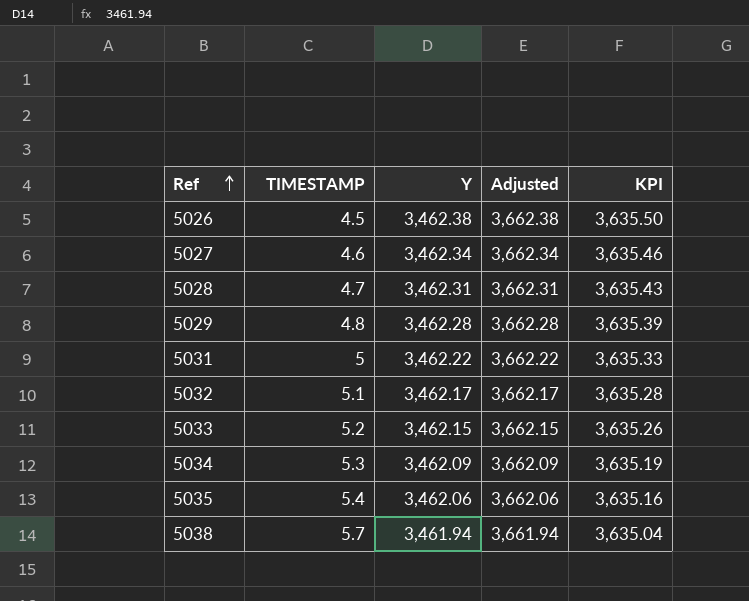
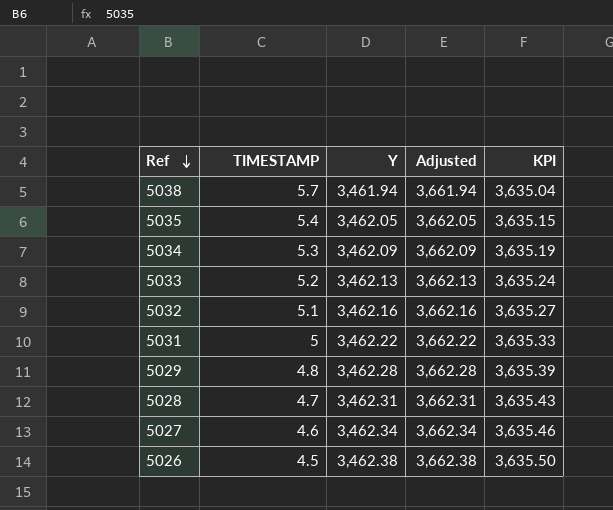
row order: Ref ascending -> Ref descending
5035 | Y: 3,462.06 -> 3,462.05
5035 | Adjusted: 3,662.06 -> 3,662.05
5035 | KPI: 3,635.16 -> 3,635.15
5033 | Y: 3,462.15 -> 3,462.13
5033 | Adjusted: 3,662.15 -> 3,662.13
5033 | KPI: 3,635.26 -> 3,635.24
5032 | Y: 3,462.17 -> 3,462.16
5032 | Adjusted: 3,662.17 -> 3,662.16
5032 | KPI: 3,635.28 -> 3,635.27

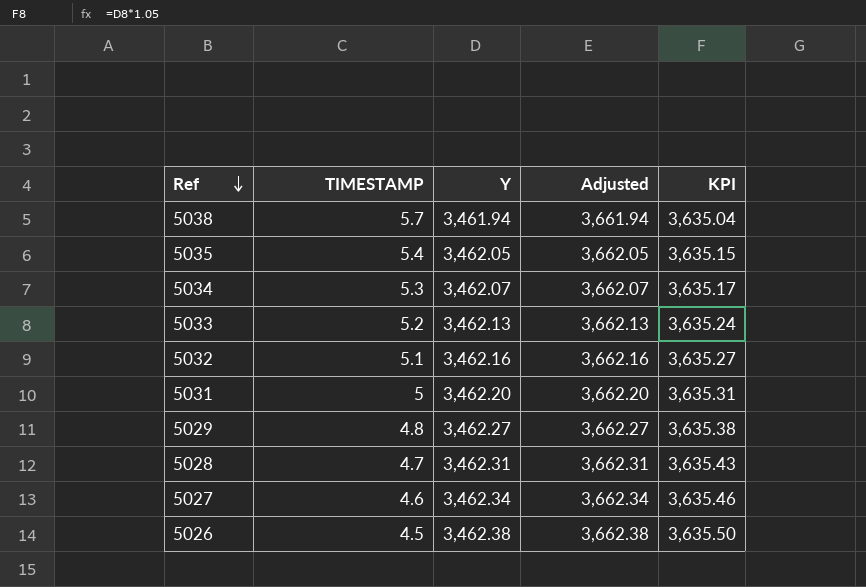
5034 | Y: 3,462.09 -> 3,462.07
5034 | Adjusted: 3,662.09 -> 3,662.07
5034 | KPI: 3,635.19 -> 3,635.17
5031 | Y: 3,462.22 -> 3,462.20
5031 | Adjusted: 3,662.22 -> 3,662.20
5031 | KPI: 3,635.33 -> 3,635.31
5029 | Y: 3,462.28 -> 3,462.27
5029 | Adjusted: 3,662.28 -> 3,662.27
5029 | KPI: 3,635.39 -> 3,635.38

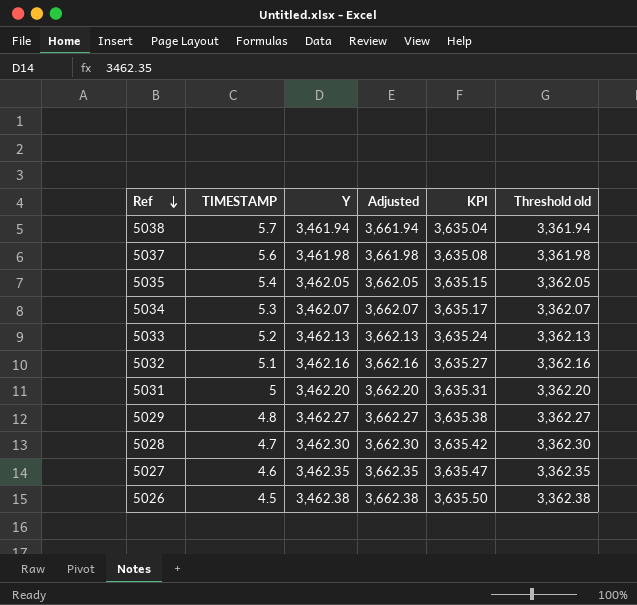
column Threshold old | formula: none -> [Y] - 100
row 5037: none -> 5.6 | 3,461.98 | 3,661.98 | 3,635.08 | 3,361.98
5028 | Y: 3,462.31 -> 3,462.30
5028 | Adjusted: 3,662.31 -> 3,662.30
5028 | KPI: 3,635.43 -> 3,635.42
5027 | Y: 3,462.34 -> 3,462.35
5027 | Adjusted: 3,662.34 -> 3,662.35
5027 | KPI: 3,635.46 -> 3,635.47

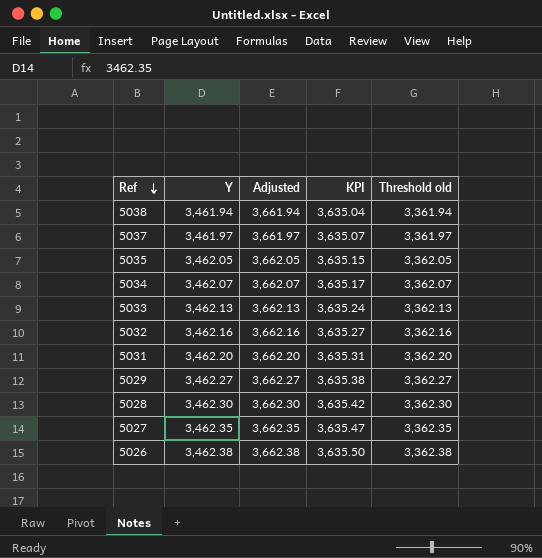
column TIMESTAMP | position: 2 -> none
5037 | Y: 3,461.98 -> 3,461.97
5037 | Adjusted: 3,661.98 -> 3,661.97
5037 | KPI: 3,635.08 -> 3,635.07
5037 | Threshold old: 3,361.98 -> 3,361.97

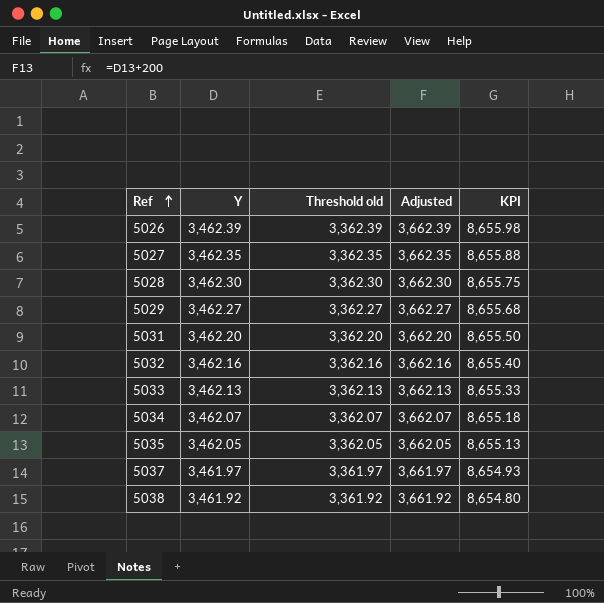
row order: Ref descending -> Ref ascending
column Threshold old | position: 5 -> 3
column KPI | formula: [Y] * 1.05 -> [Y] * 2.5
5026 | Y: 3,462.38 -> 3,462.39
5026 | Threshold old: 3,362.38 -> 3,362.39
5026 | Adjusted: 3,662.38 -> 3,662.39
5038 | Y: 3,461.94 -> 3,461.92
5038 | Threshold old: 3,361.94 -> 3,361.92
5038 | Adjusted: 3,661.94 -> 3,661.92

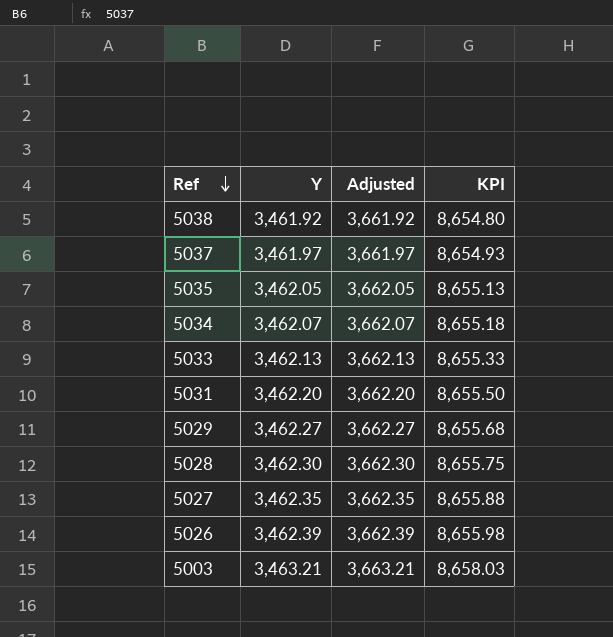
row order: Ref ascending -> Ref descending
column Threshold old | formula: [Y] - 100 -> none
row 5032: 3,462.16 | 3,362.16 | 3,662.16 | 8,655.40 -> none
row 5003: none -> 3,463.21 | 3,663.21 | 8,658.03

